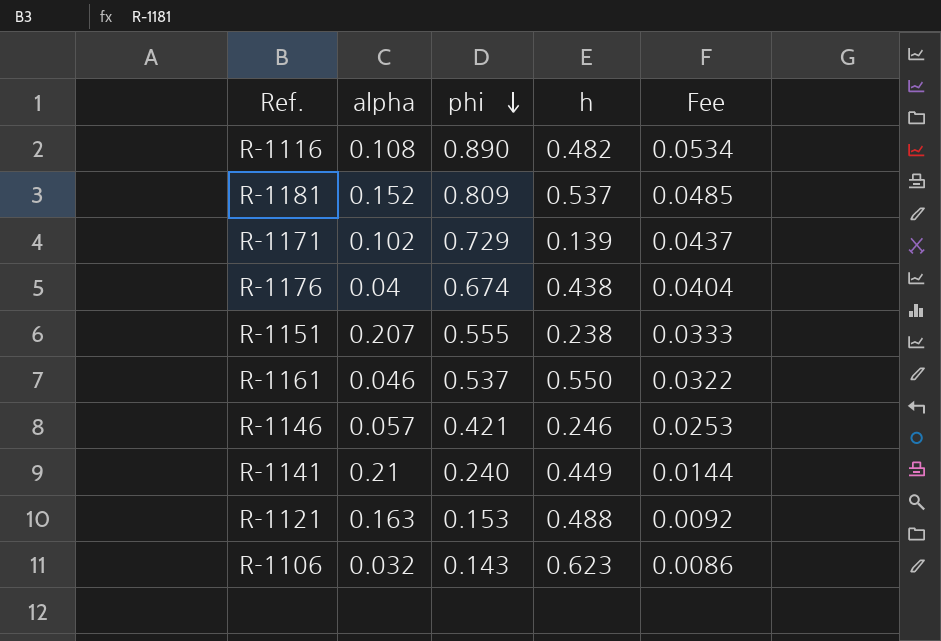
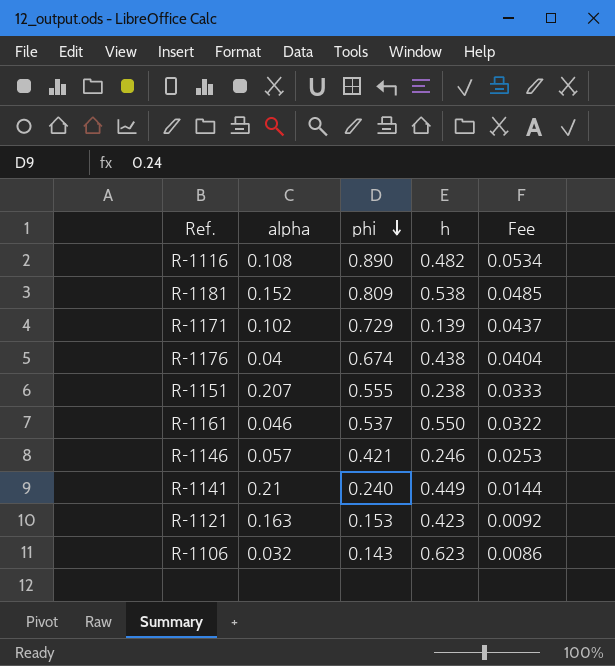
R-1181 | h: 0.537 -> 0.538
R-1121 | h: 0.488 -> 0.423

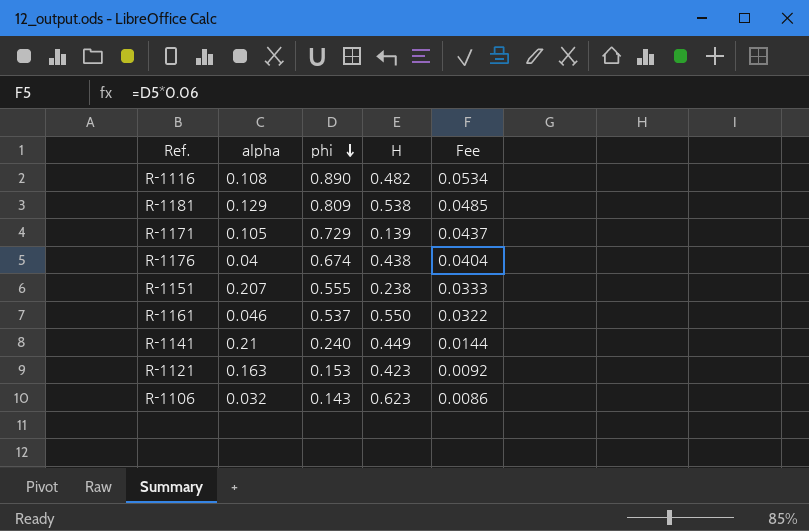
column name: h -> H
row R-1146: 0.057 | 0.421 | 0.246 | 0.0253 -> none
R-1181 | alpha: 0.152 -> 0.129
R-1171 | alpha: 0.102 -> 0.105

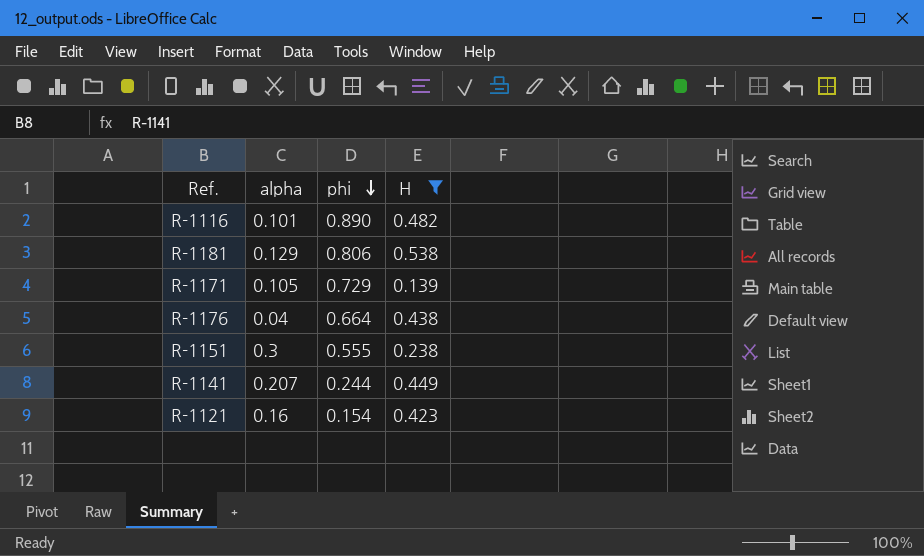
filter: none -> H <= 0.538
column Fee | formula: [phi] * 0.06 -> none
R-1116 | alpha: 0.108 -> 0.101
R-1181 | phi: 0.809 -> 0.806
R-1176 | phi: 0.674 -> 0.664
R-1151 | alpha: 0.207 -> 0.3
R-1141 | alpha: 0.21 -> 0.207
R-1141 | phi: 0.240 -> 0.244
R-1121 | alpha: 0.163 -> 0.16
R-1121 | phi: 0.153 -> 0.154

